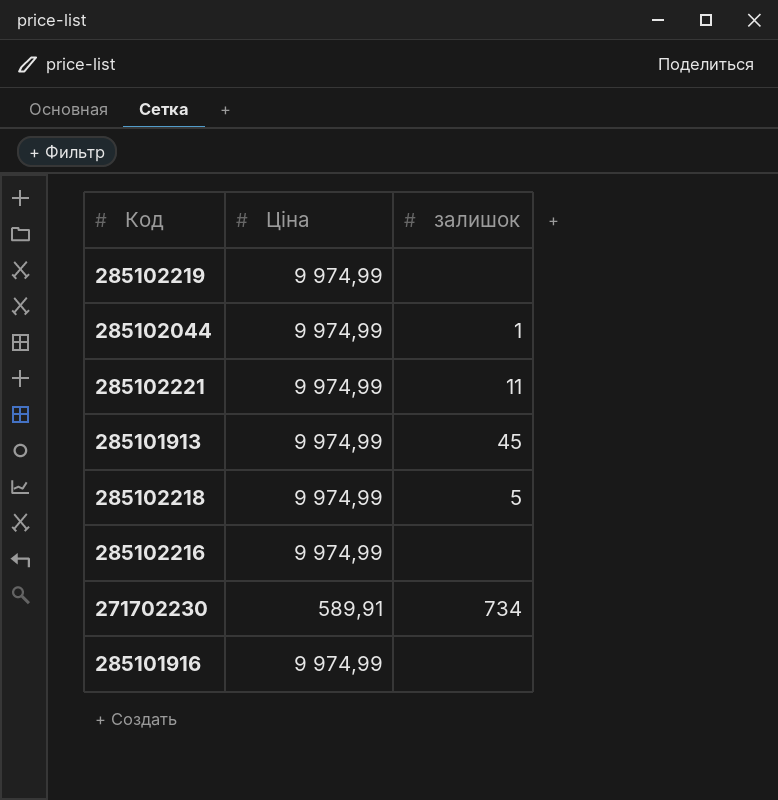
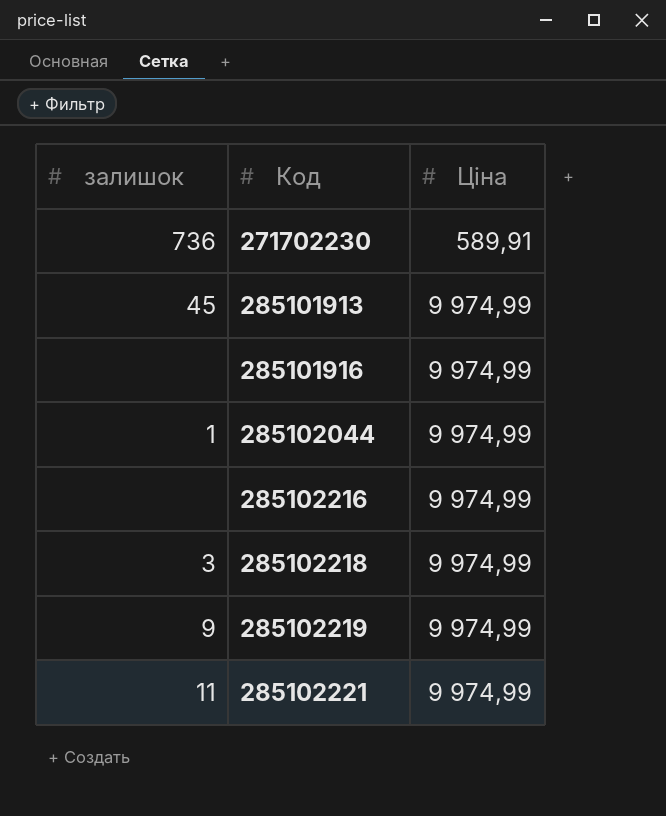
row order: none -> Код ascending
column залишок | position: 3 -> 1
271702230 | залишок: 734 -> 736
285102218 | залишок: 5 -> 3
285102219 | залишок: none -> 9

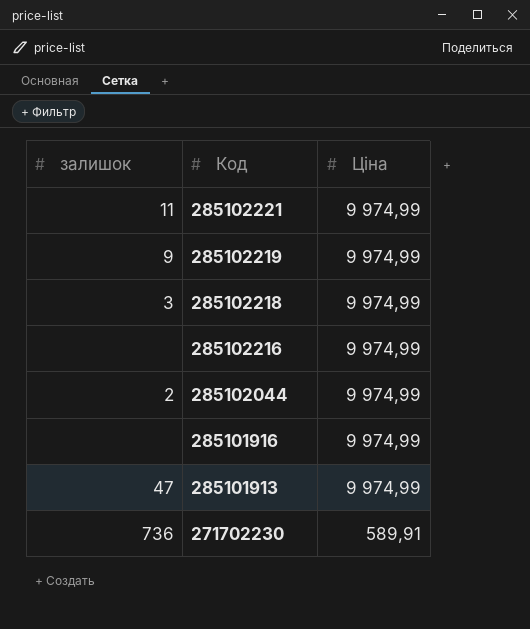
row order: Код ascending -> Код descending
285102044 | залишок: 1 -> 2
285101913 | залишок: 45 -> 47

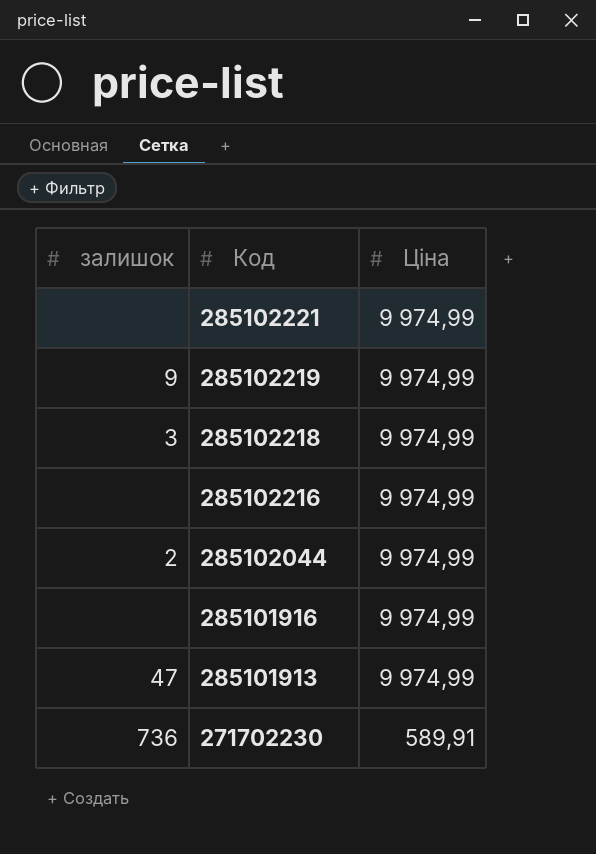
285102221 | залишок: 11 -> none

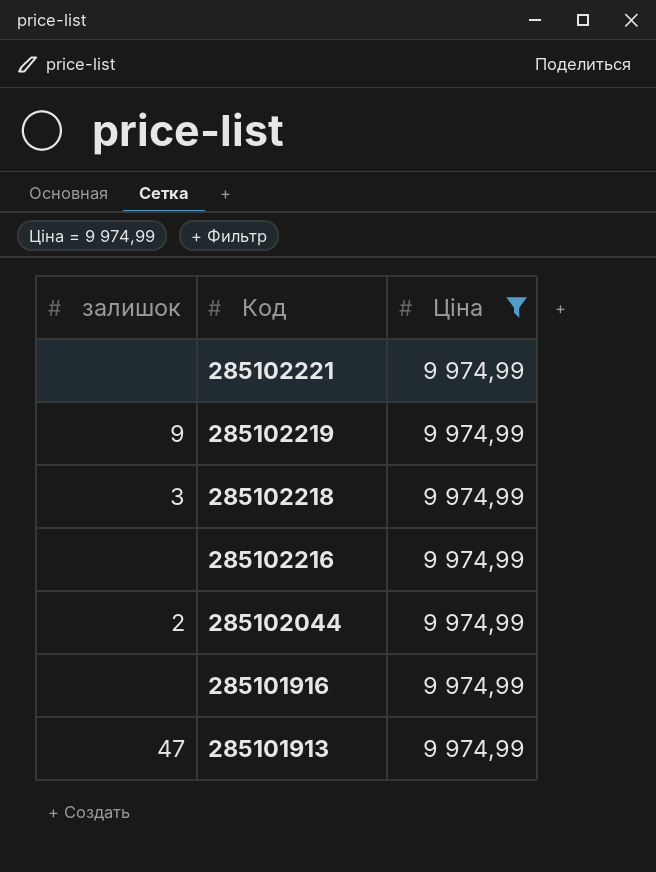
filter: none -> Ціна = 9 974,99

